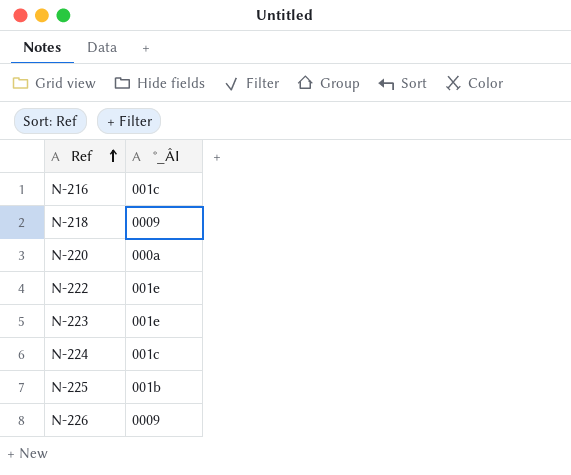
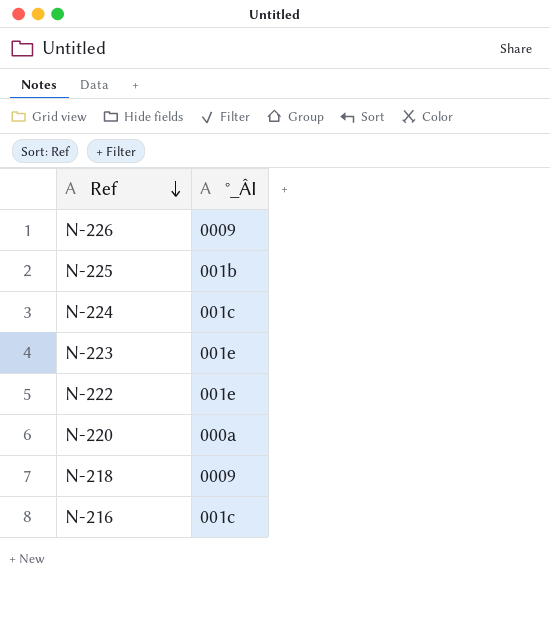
row order: Ref ascending -> Ref descending

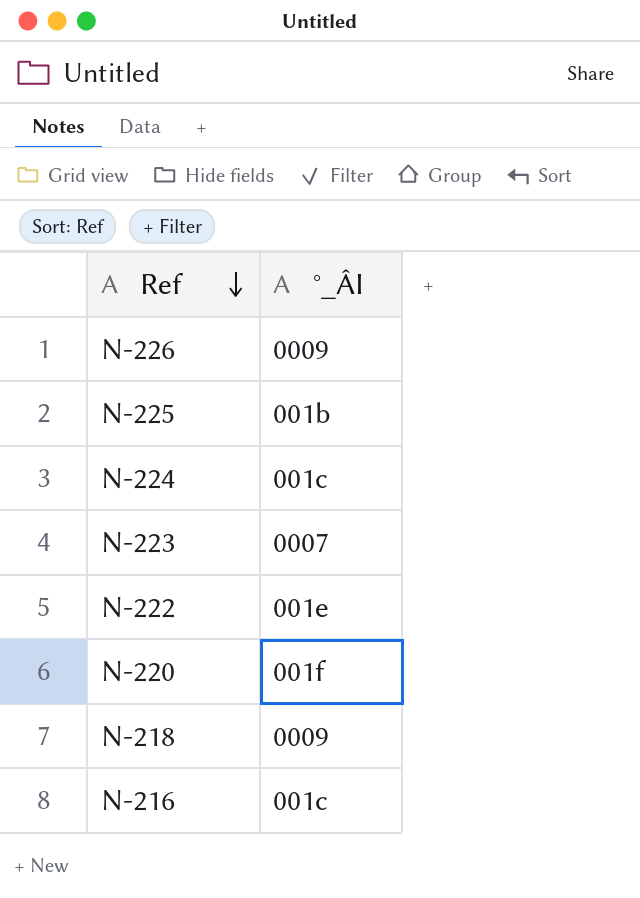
N-223 | °_ÂI: 001e -> 0007
N-220 | °_ÂI: 000a -> 001f

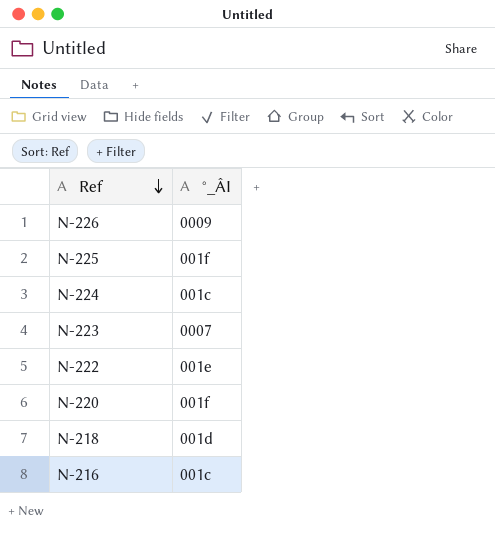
N-225 | °_ÂI: 001b -> 001f
N-218 | °_ÂI: 0009 -> 001d

